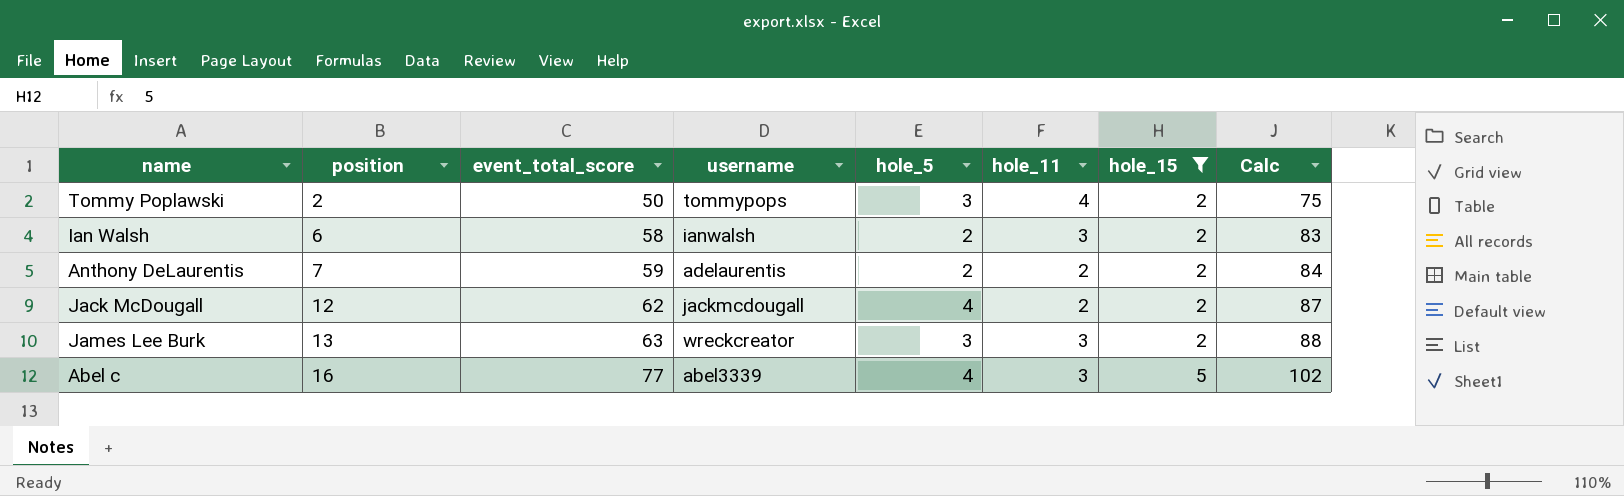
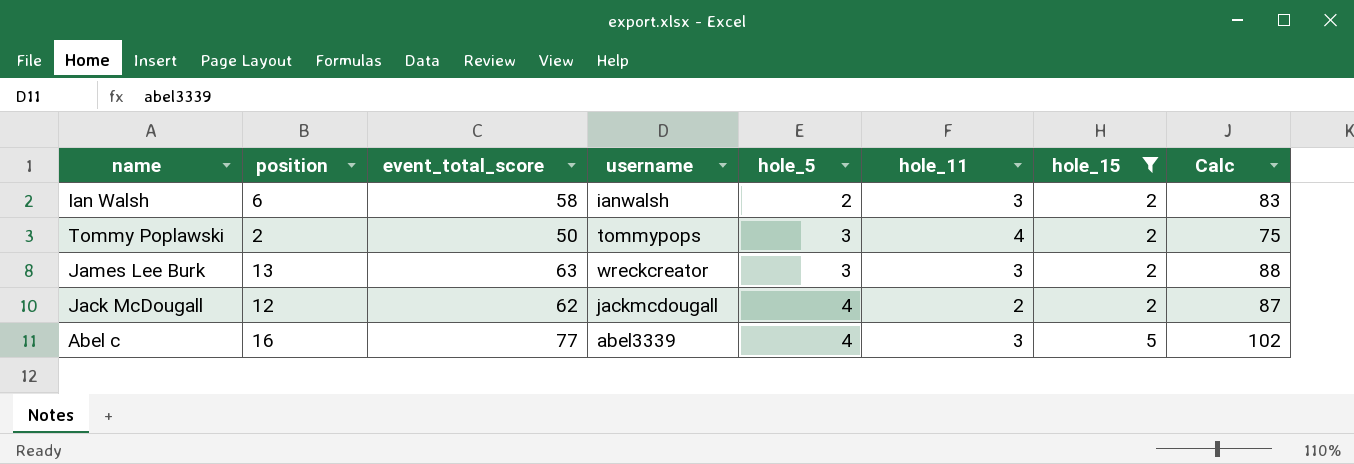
row order: position ascending -> hole_5 ascending
row Anthony DeLaurentis: 7 | 59 | adelaurentis | 2 | 2 | 2 | 84 -> none

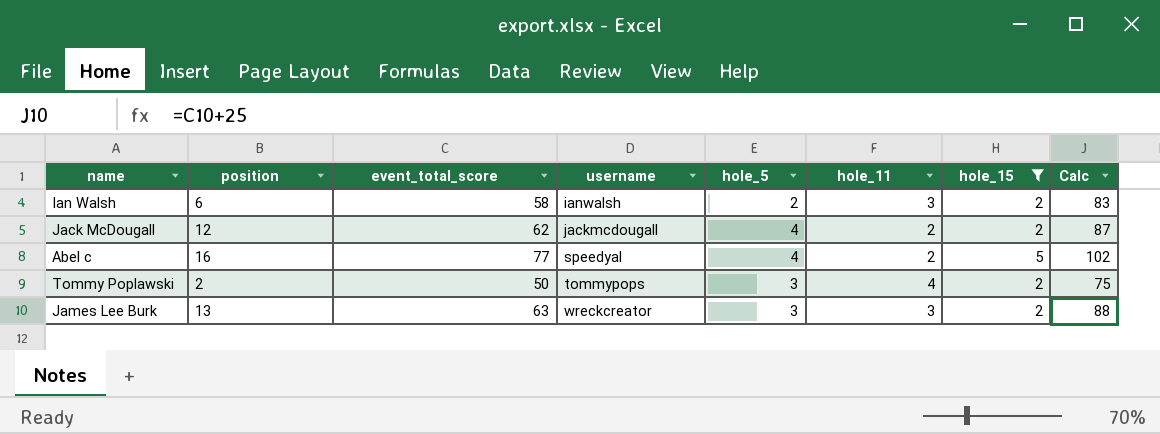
row order: hole_5 ascending -> username ascending
Abel c | username: abel3339 -> speedyal
Abel c | hole_11: 3 -> 2

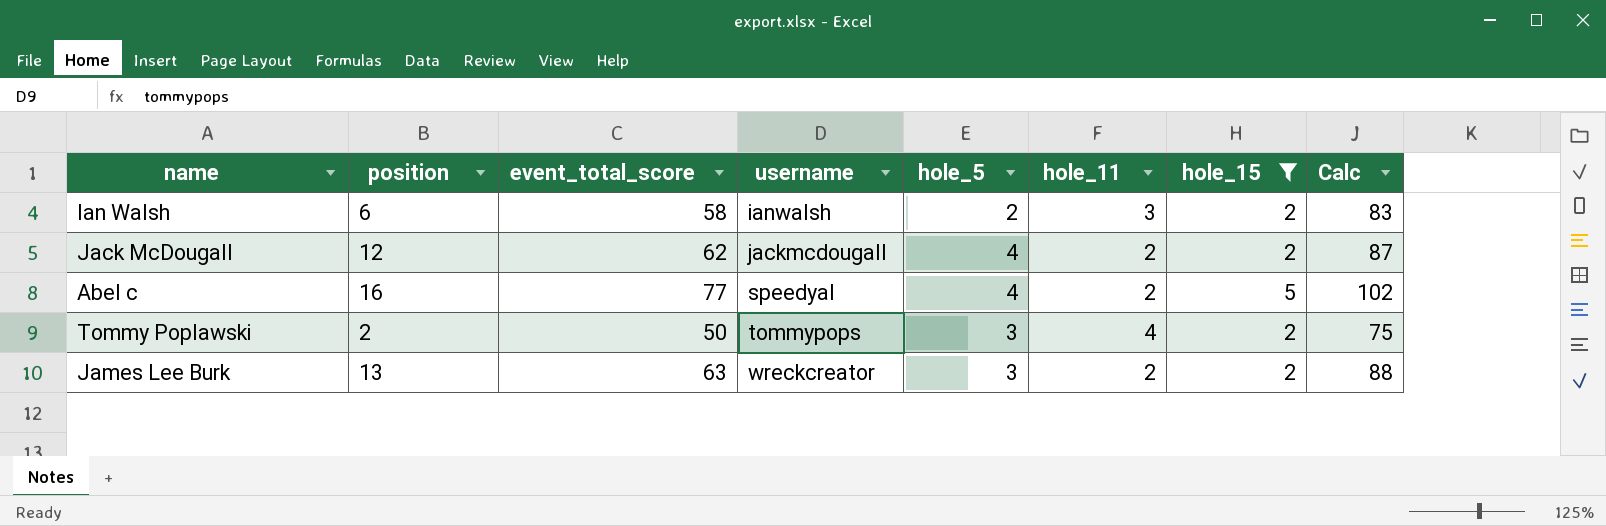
James Lee Burk | hole_11: 3 -> 2

